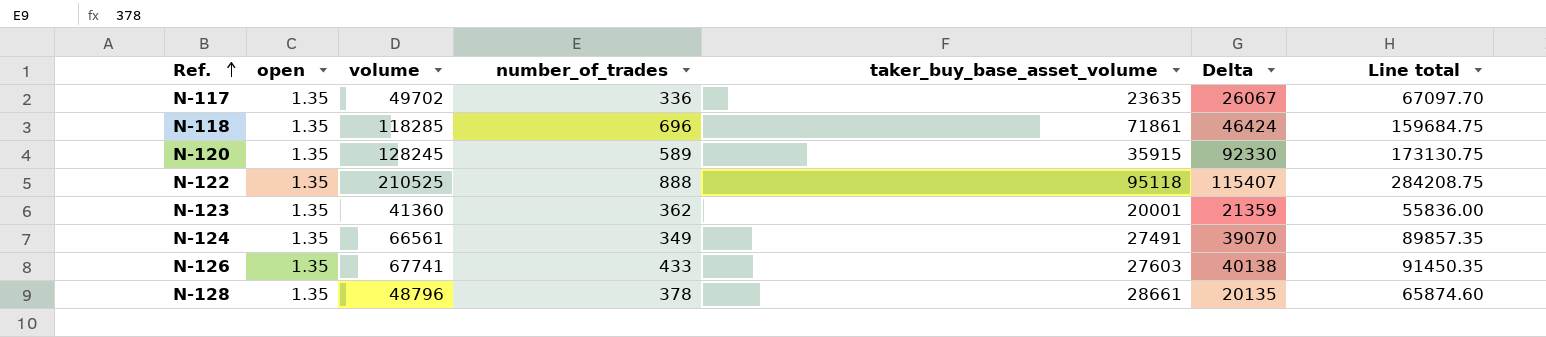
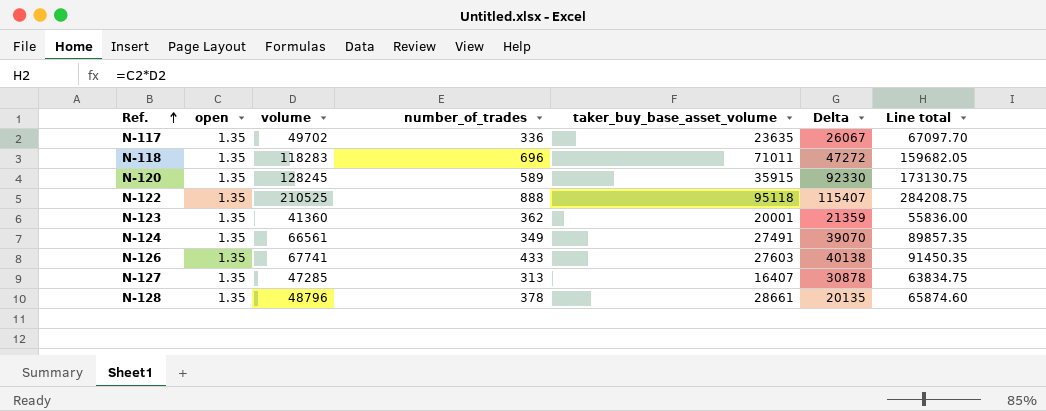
N-118 | volume: 118285 -> 118283
N-118 | taker_buy_base_asset_volume: 71861 -> 71011
N-118 | Delta: 46424 -> 47272
N-118 | Line total: 159684.75 -> 159682.05
row N-127: none -> 1.35 | 47285 | 313 | 16407 | 30878 | 63834.75

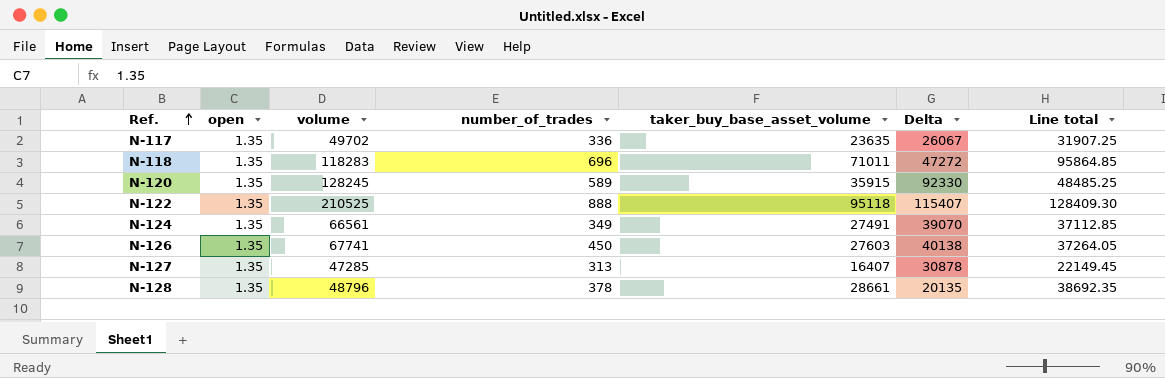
column Line total | formula: [open] * [volume] -> [open] * [taker_buy_base_asset_volume]
row N-123: 1.35 | 41360 | 362 | 20001 | 21359 | 55836.00 -> none
N-126 | number_of_trades: 433 -> 450

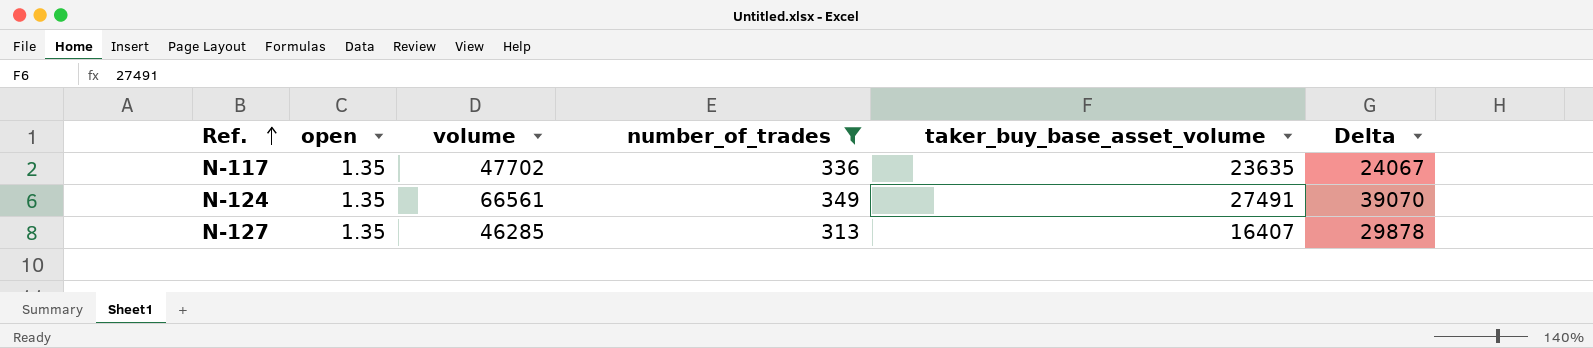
filter: none -> number_of_trades <= 349
column Line total | formula: [open] * [taker_buy_base_asset_volume] -> none
N-117 | volume: 49702 -> 47702
N-117 | Delta: 26067 -> 24067
N-127 | volume: 47285 -> 46285
N-127 | Delta: 30878 -> 29878

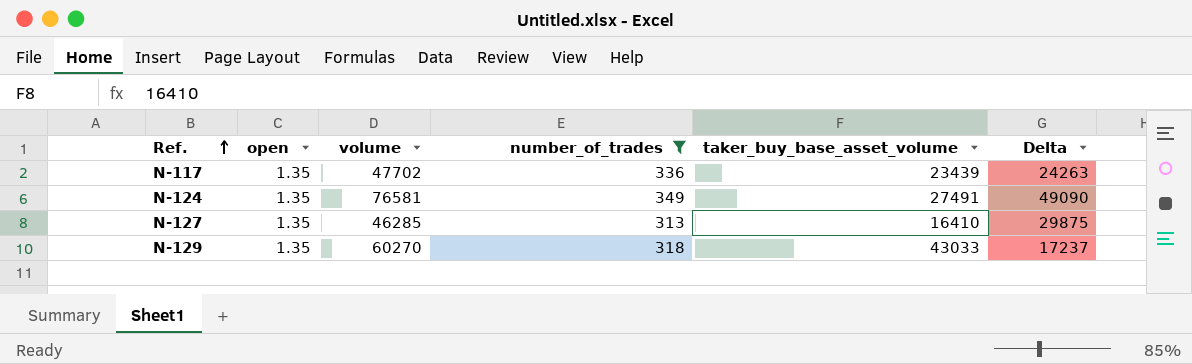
N-117 | taker_buy_base_asset_volume: 23635 -> 23439
N-117 | Delta: 24067 -> 24263
N-124 | volume: 66561 -> 76581
N-124 | Delta: 39070 -> 49090
N-127 | taker_buy_base_asset_volume: 16407 -> 16410
N-127 | Delta: 29878 -> 29875
row N-129: none -> 1.35 | 60270 | 318 | 43033 | 17237

